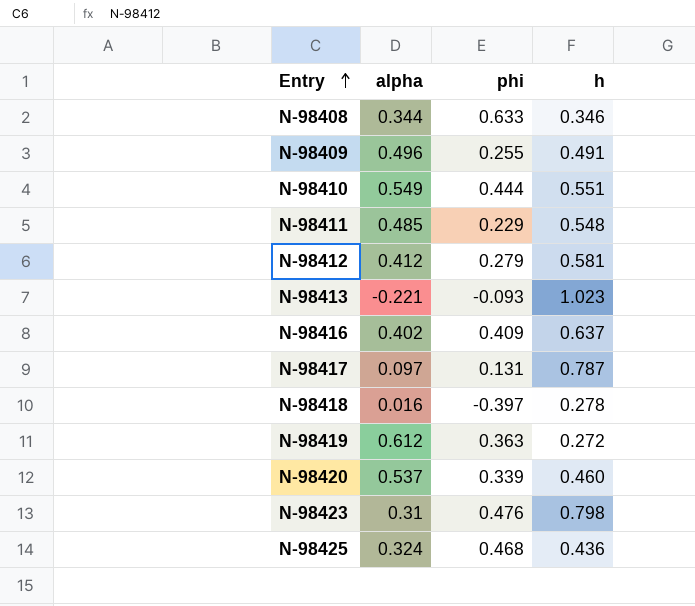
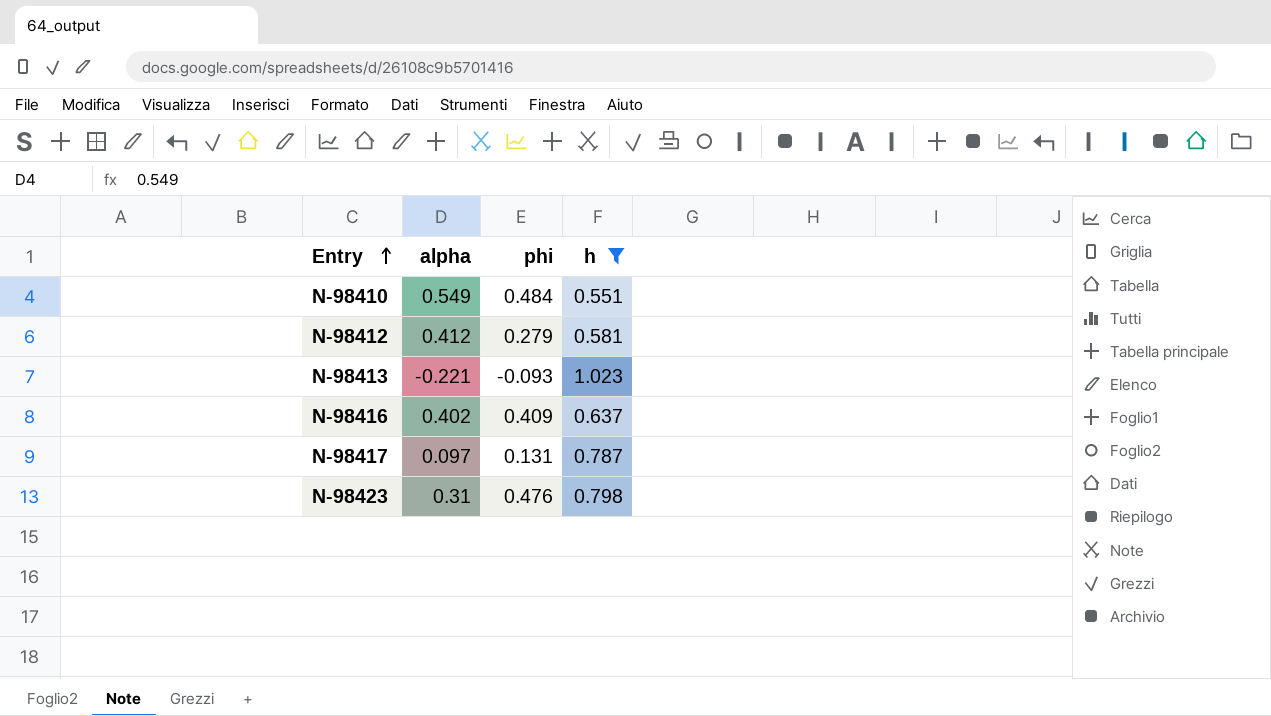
filter: none -> h >= 0.551
N-98410 | phi: 0.444 -> 0.484

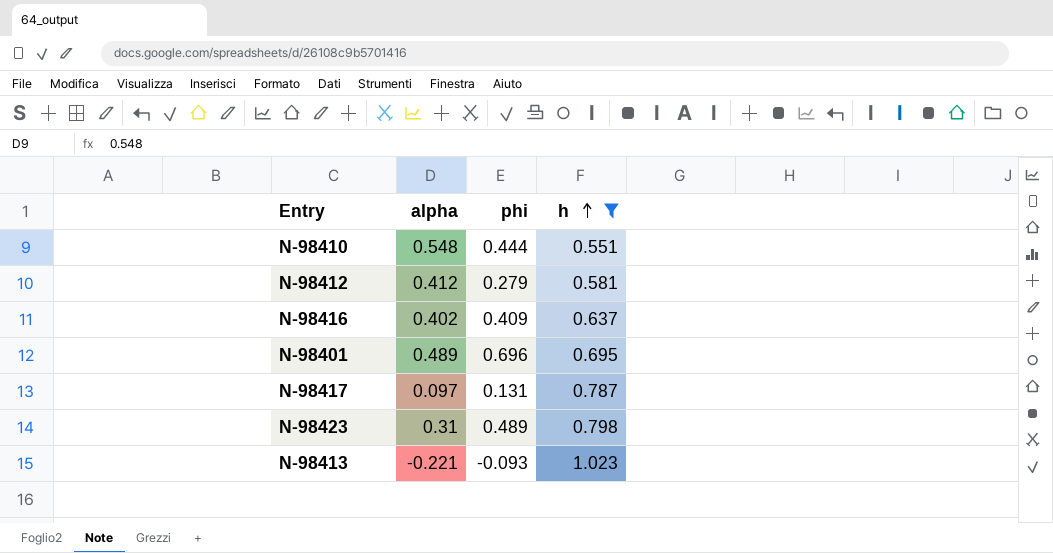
row order: Entry ascending -> h ascending
N-98410 | alpha: 0.549 -> 0.548
N-98410 | phi: 0.484 -> 0.444
row N-98401: none -> 0.489 | 0.696 | 0.695
N-98423 | phi: 0.476 -> 0.489

